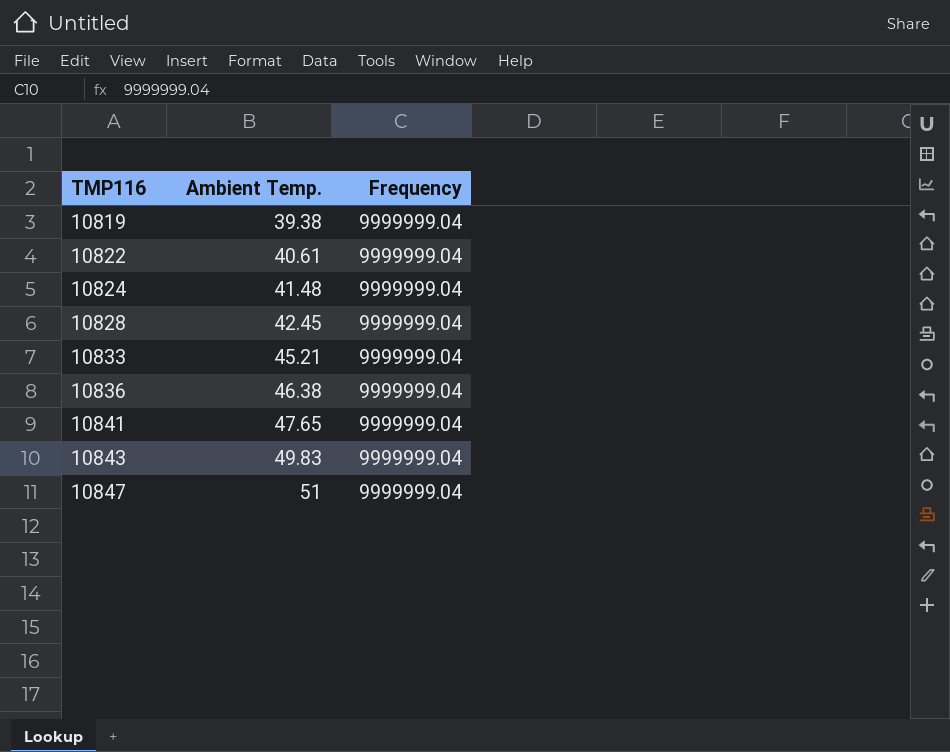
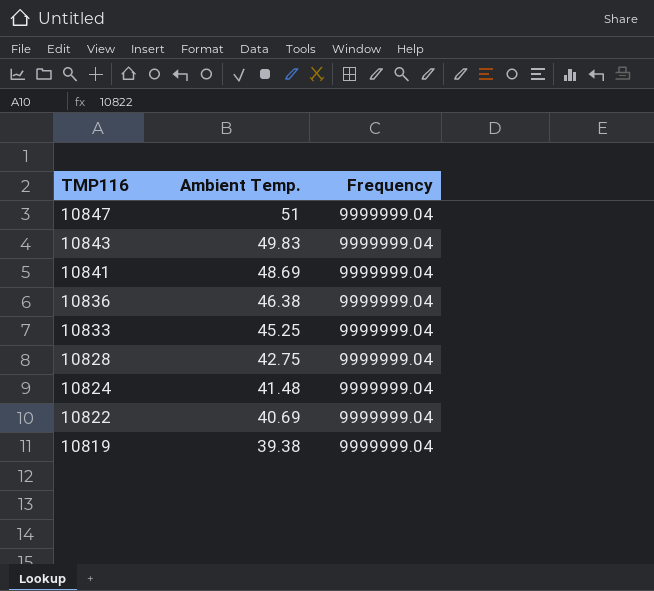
row order: TMP116 ascending -> TMP116 descending
10841 | Ambient Temp.: 47.65 -> 48.69
10833 | Ambient Temp.: 45.21 -> 45.25
10828 | Ambient Temp.: 42.45 -> 42.75
10822 | Ambient Temp.: 40.61 -> 40.69

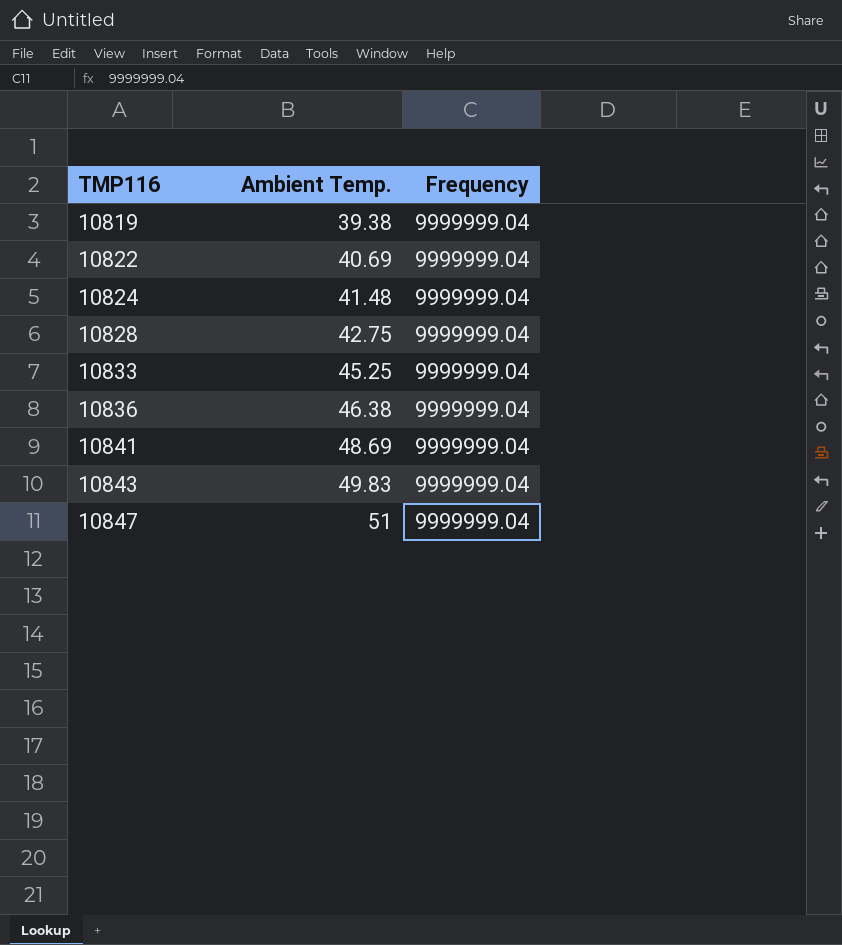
row order: TMP116 descending -> TMP116 ascending

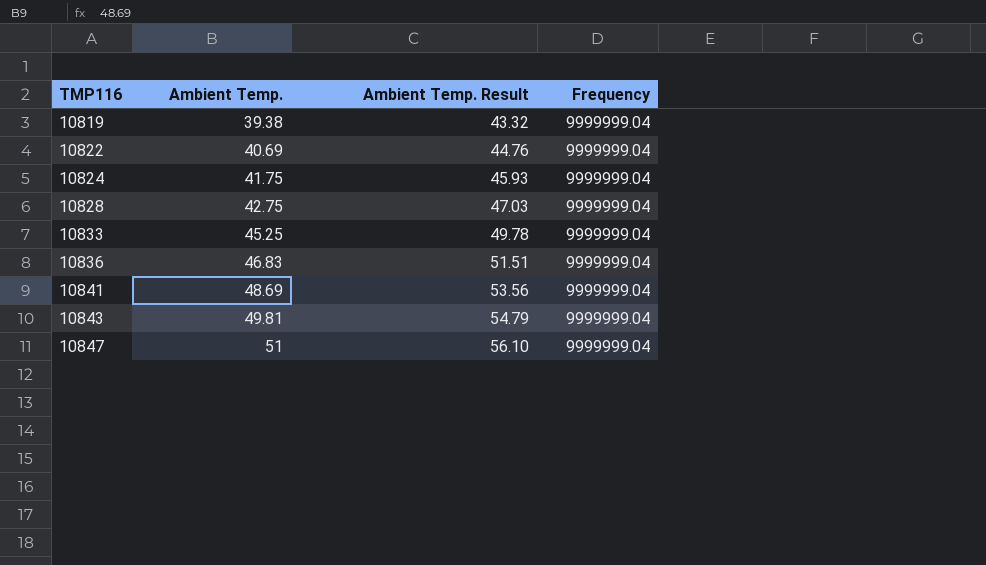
column Ambient Temp. Result | formula: none -> [Ambient Temp.] * 1.1
10824 | Ambient Temp.: 41.48 -> 41.75
10836 | Ambient Temp.: 46.38 -> 46.83
10843 | Ambient Temp.: 49.83 -> 49.81

